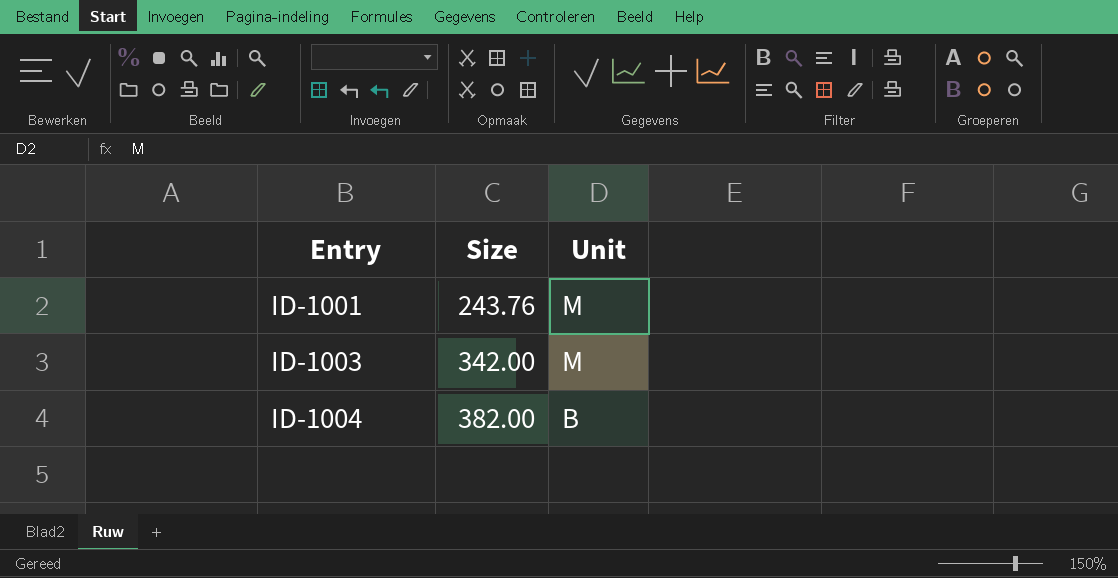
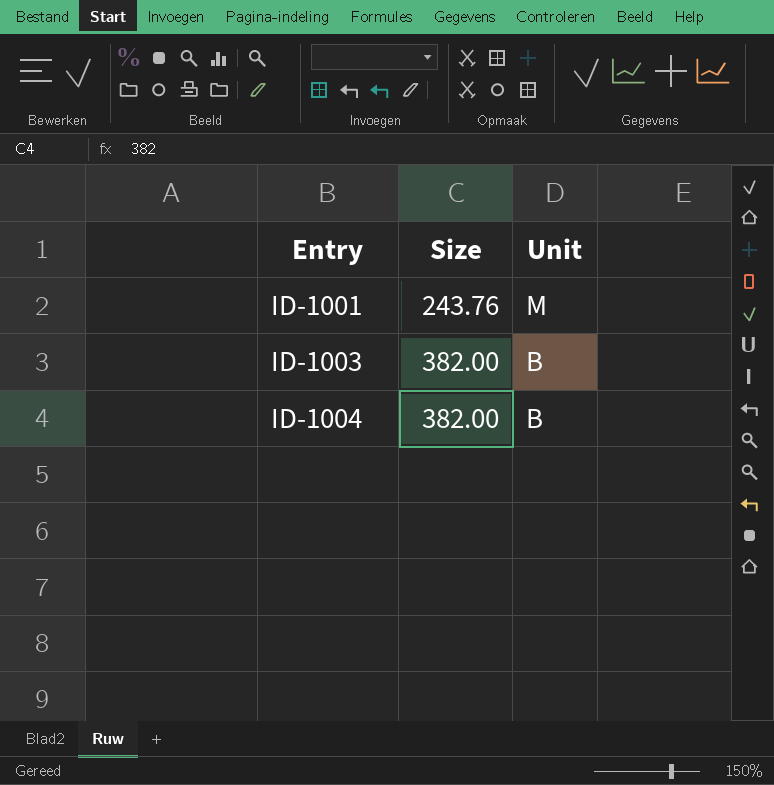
ID-1003 | Size: 342.00 -> 382.00
ID-1003 | Unit: M -> B

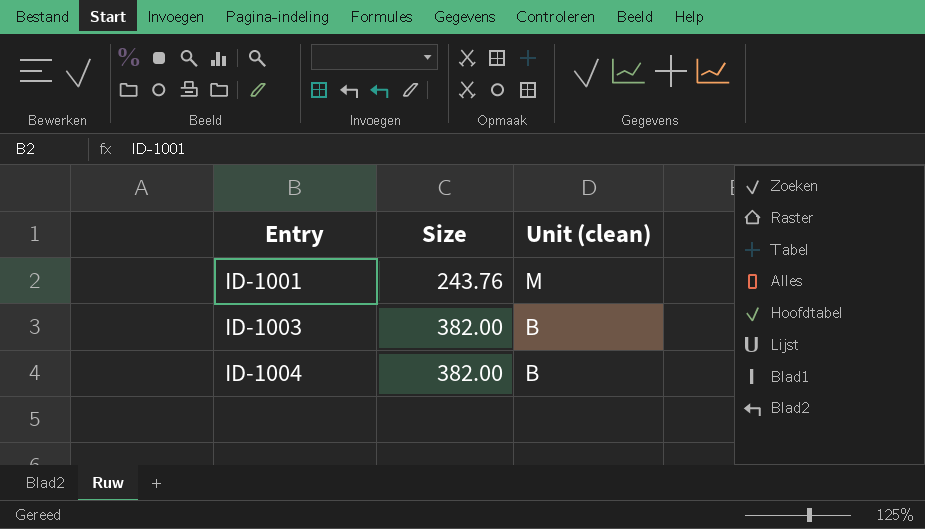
column name: Unit -> Unit (clean)

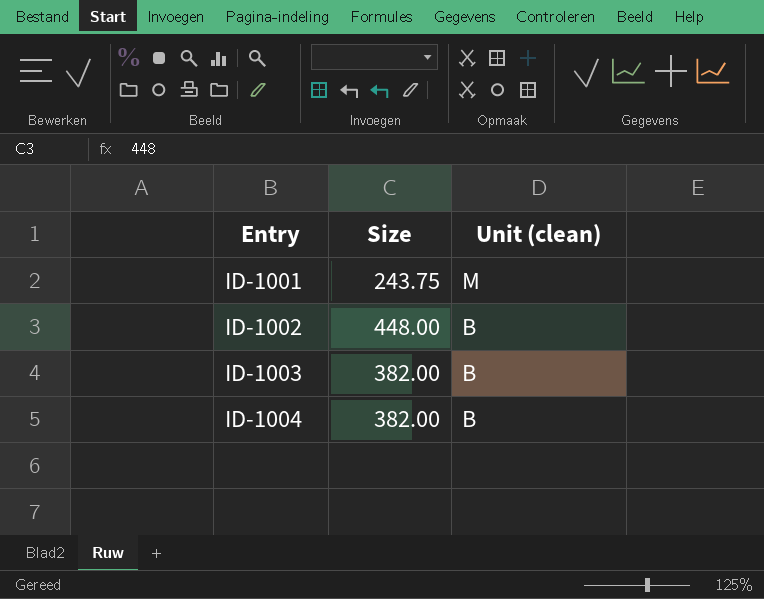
ID-1001 | Size: 243.76 -> 243.75
row ID-1002: none -> 448.00 | B

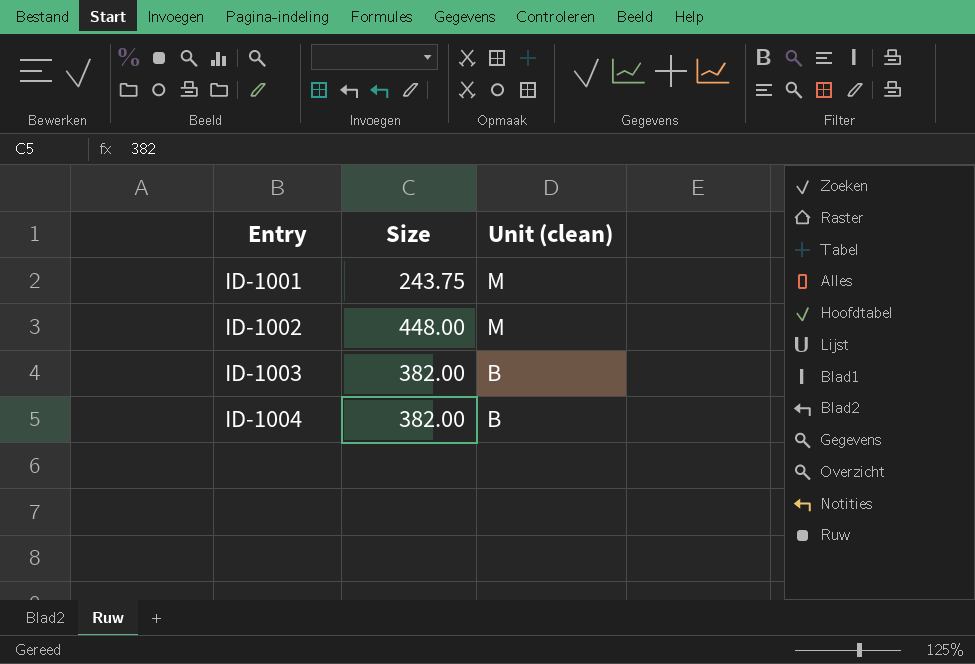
ID-1002 | Unit (clean): B -> M

